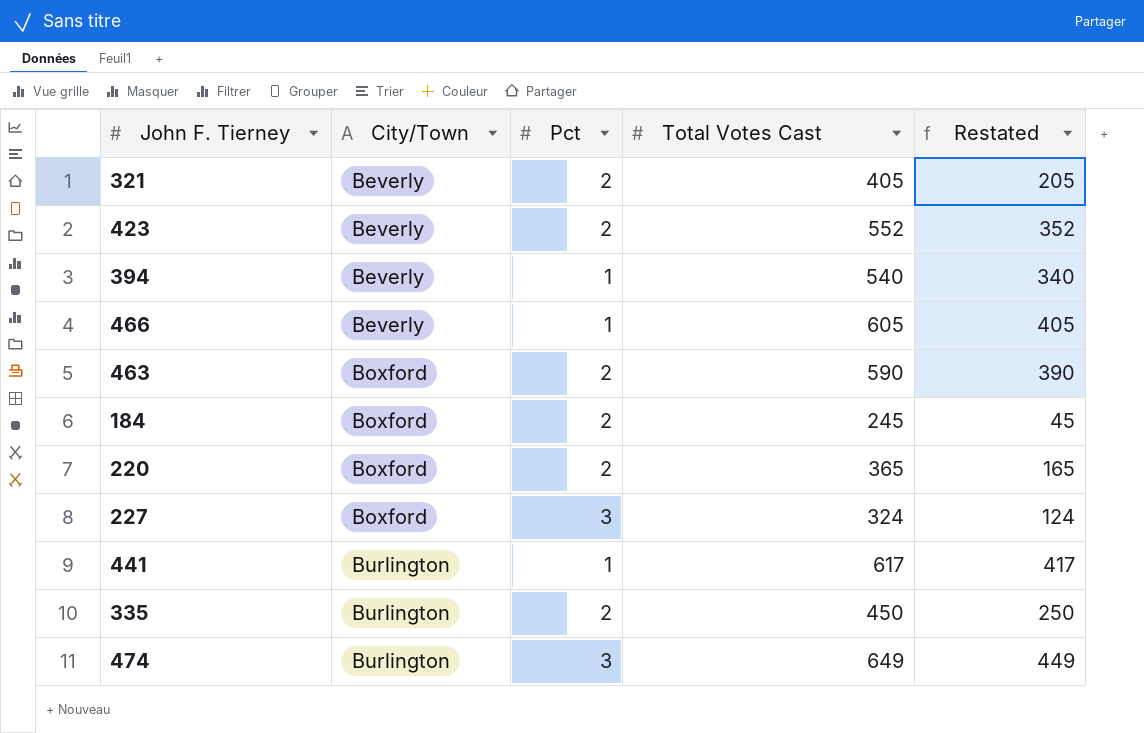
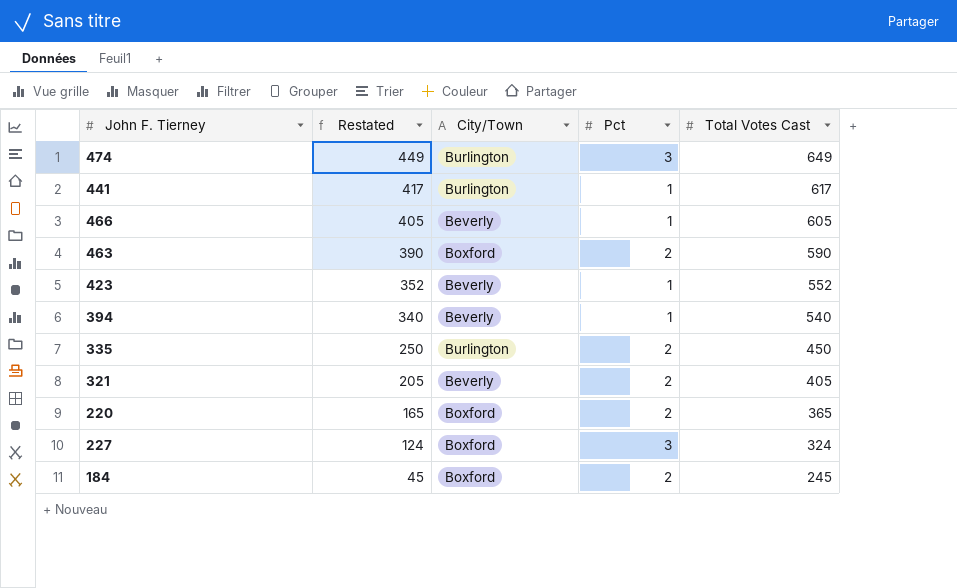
row order: City/Town ascending -> Restated descending
column Restated | position: 5 -> 2
423 | Pct: 2 -> 1

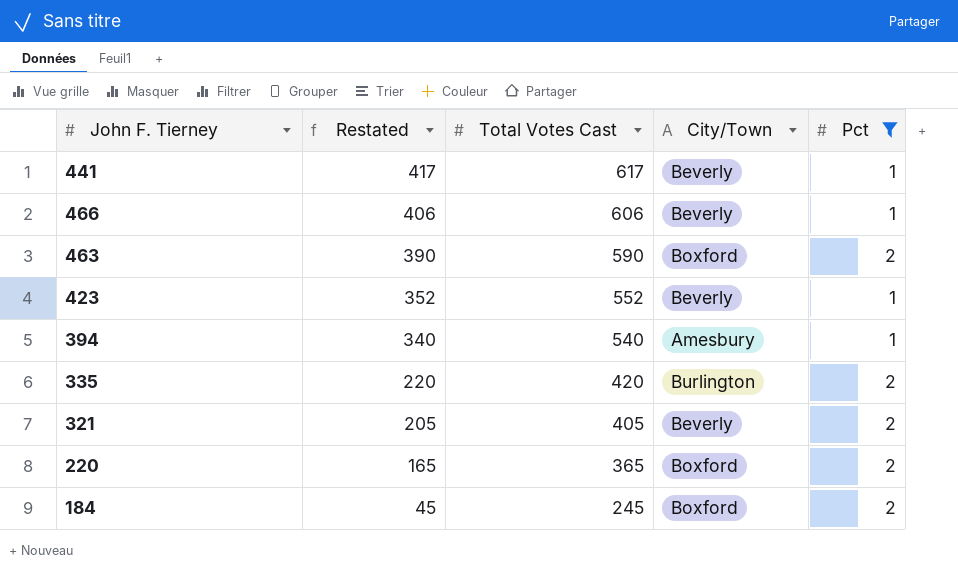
filter: none -> Pct != 3
column Total Votes Cast | position: 5 -> 3
441 | City/Town: Burlington -> Beverly
466 | Restated: 405 -> 406
466 | Total Votes Cast: 605 -> 606
394 | City/Town: Beverly -> Amesbury
335 | Restated: 250 -> 220
335 | Total Votes Cast: 450 -> 420

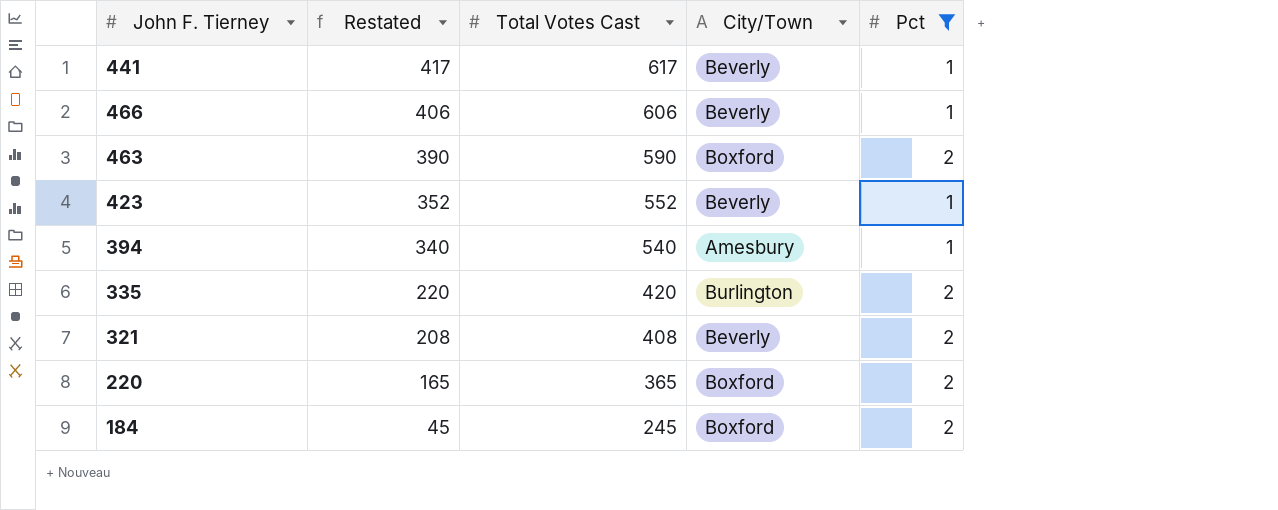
321 | Restated: 205 -> 208
321 | Total Votes Cast: 405 -> 408

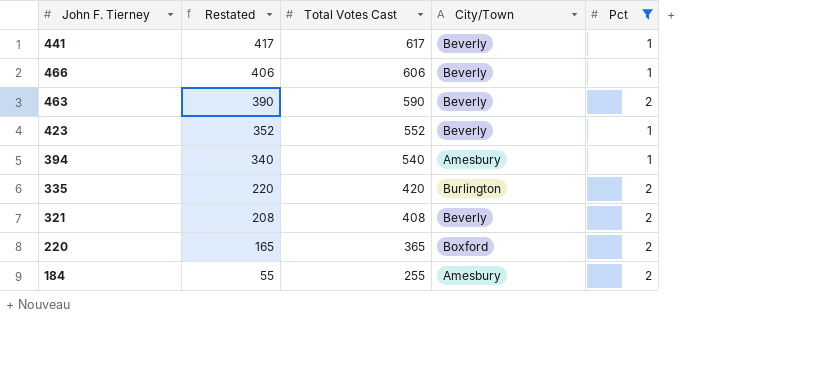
463 | City/Town: Boxford -> Beverly
184 | Restated: 45 -> 55
184 | Total Votes Cast: 245 -> 255
184 | City/Town: Boxford -> Amesbury

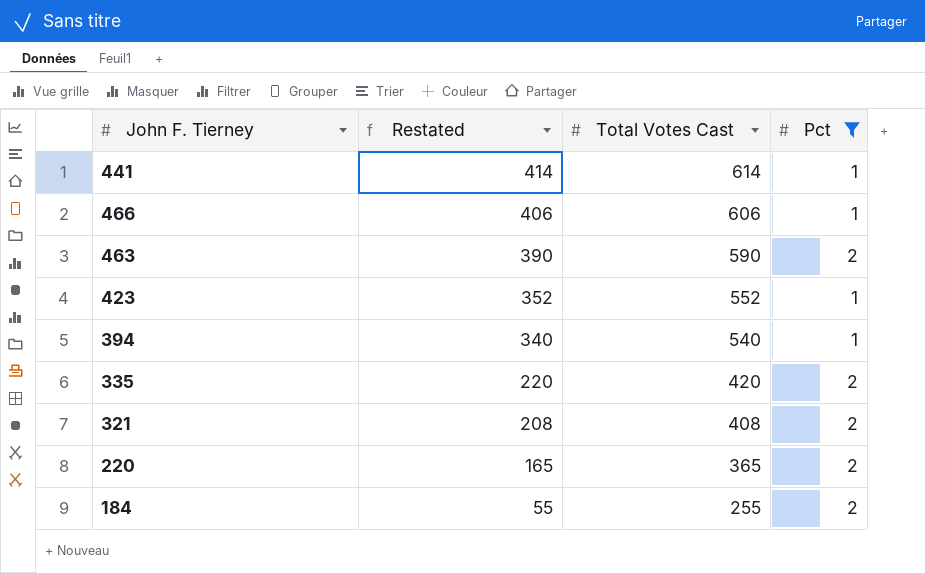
column City/Town | position: 4 -> none
441 | Restated: 417 -> 414
441 | Total Votes Cast: 617 -> 614

